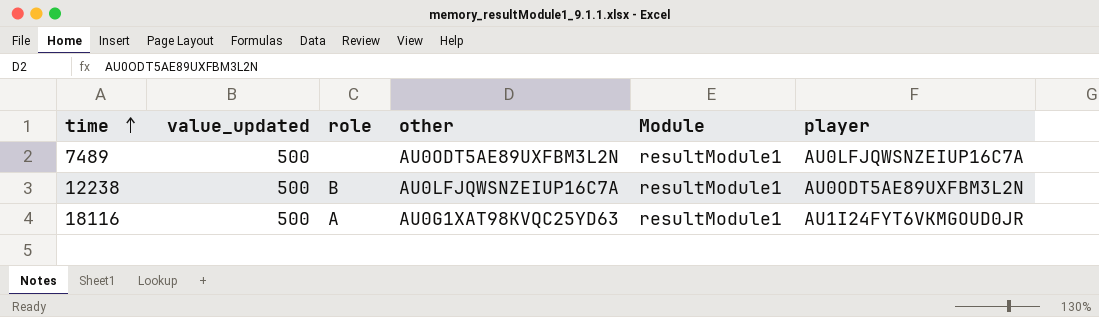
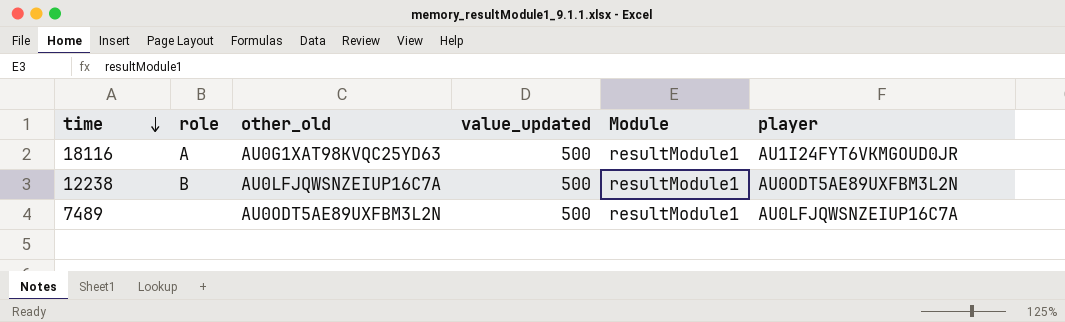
row order: time ascending -> time descending
column name: other -> other_old
column value_updated | position: 2 -> 4

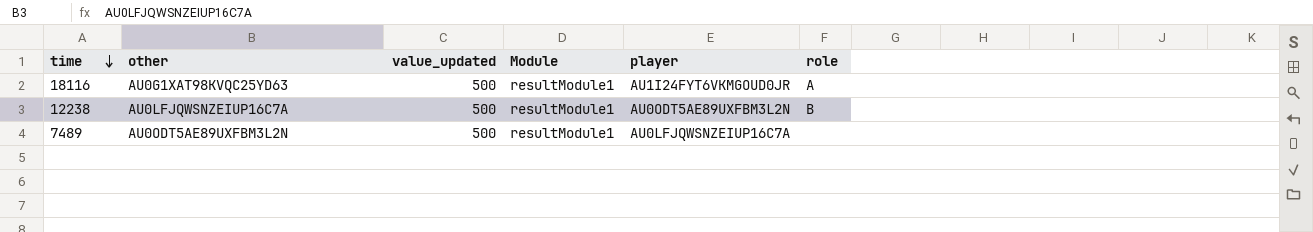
column name: other_old -> other
column role | position: 2 -> 6

